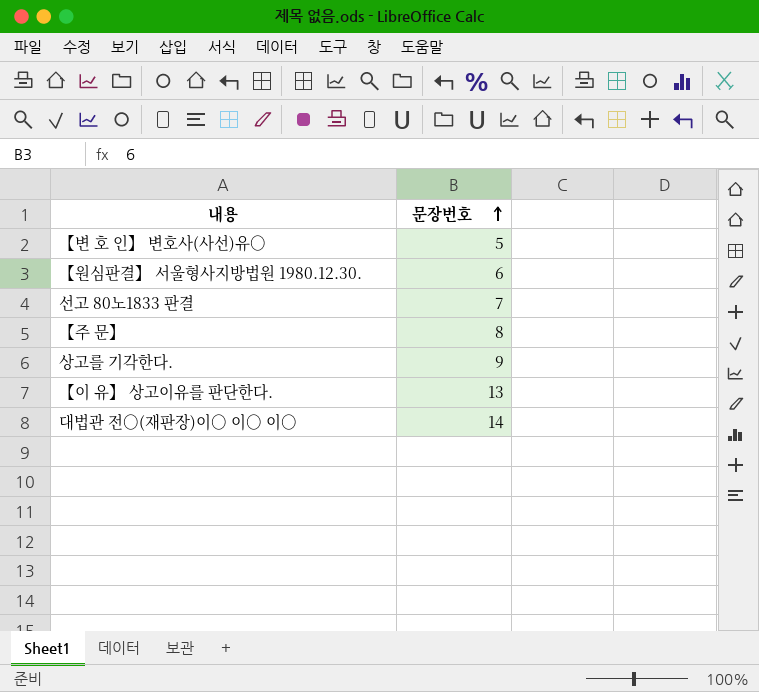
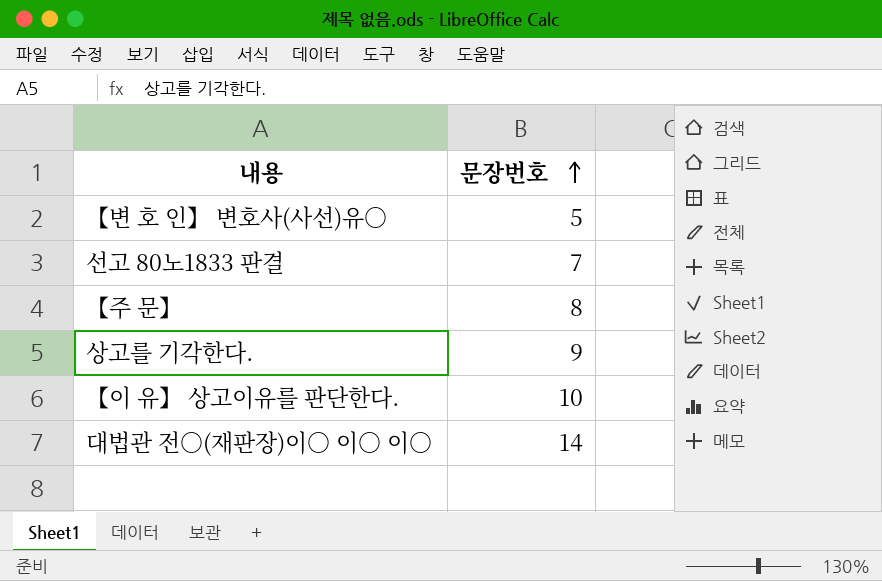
row 【원심판결】 서울형사지방법원 1980.12.30.: 6 -> none
【이 유】 상고이유를 판단한다. | 문장번호: 13 -> 10

